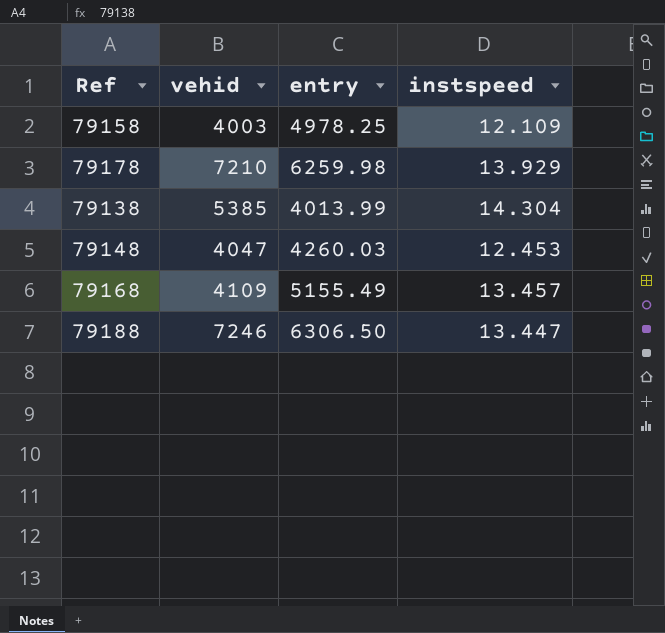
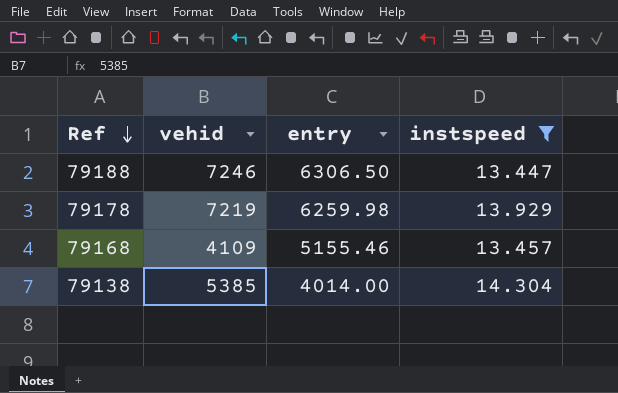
filter: none -> instspeed >= 13.447
row order: none -> Ref descending
79178 | vehid: 7210 -> 7219
79168 | entry: 5155.49 -> 5155.46
79138 | entry: 4013.99 -> 4014.00

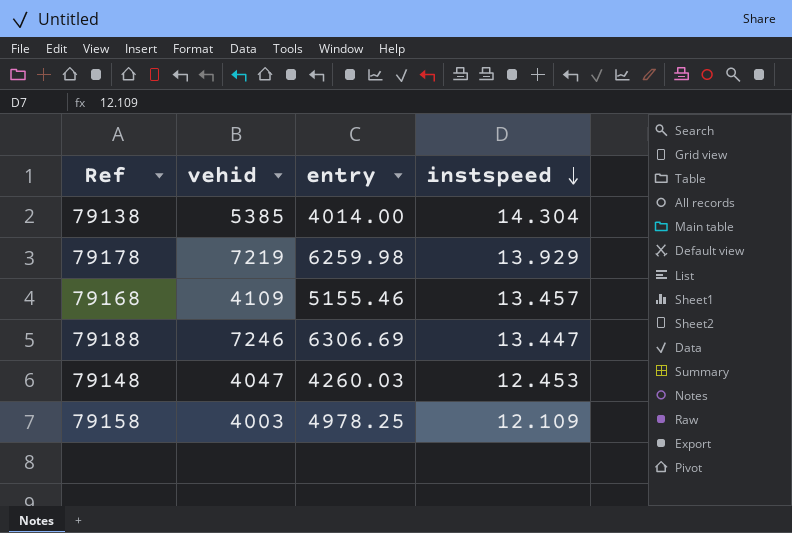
filter: instspeed >= 13.447 -> none
row order: Ref descending -> instspeed descending
79188 | entry: 6306.50 -> 6306.69

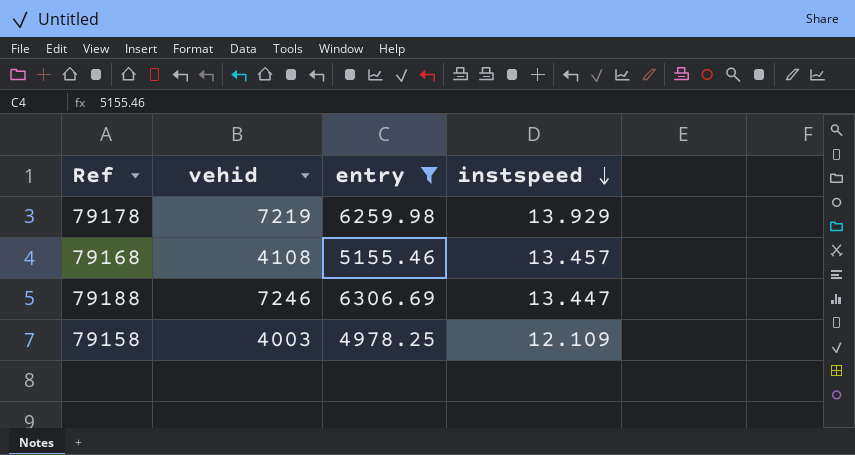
filter: none -> entry >= 4978.25
79168 | vehid: 4109 -> 4108

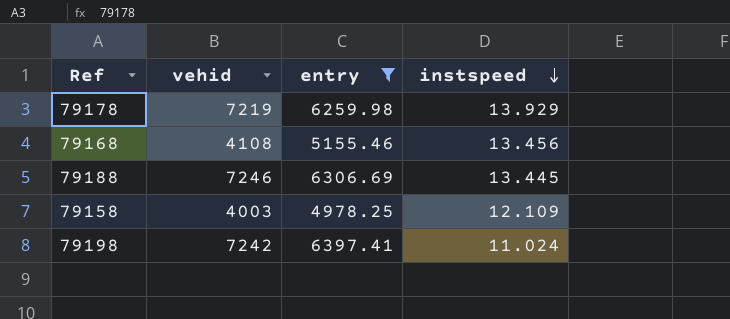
79168 | instspeed: 13.457 -> 13.456
79188 | instspeed: 13.447 -> 13.445
row 79198: none -> 7242 | 6397.41 | 11.024

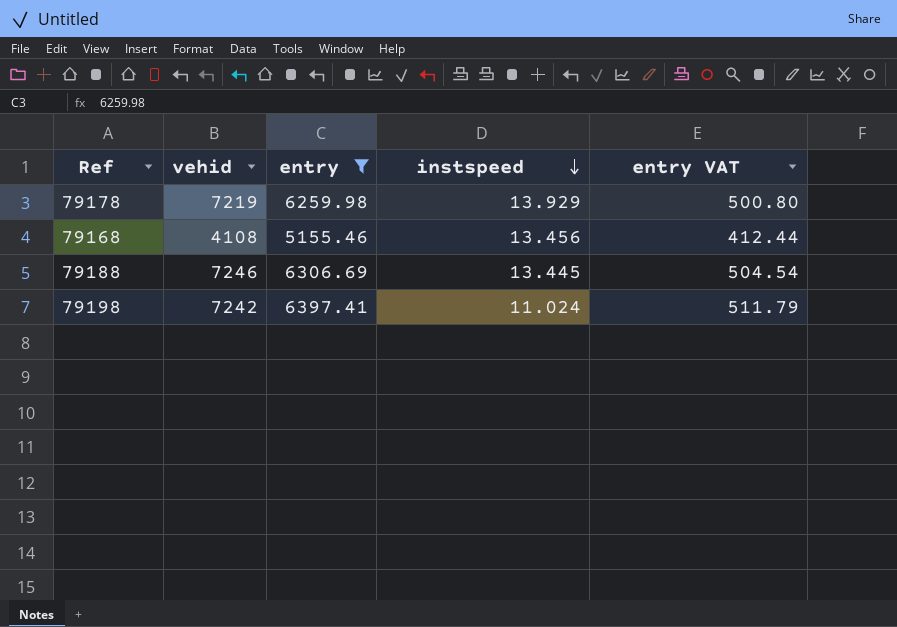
column entry VAT | formula: none -> [entry] * 0.08
row 79158: 4003 | 4978.25 | 12.109 -> none

